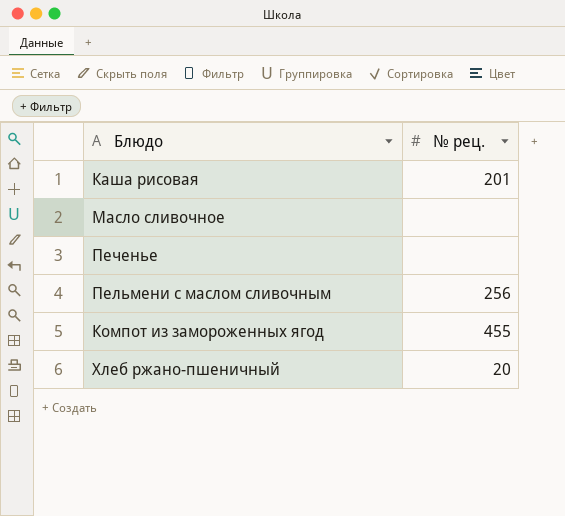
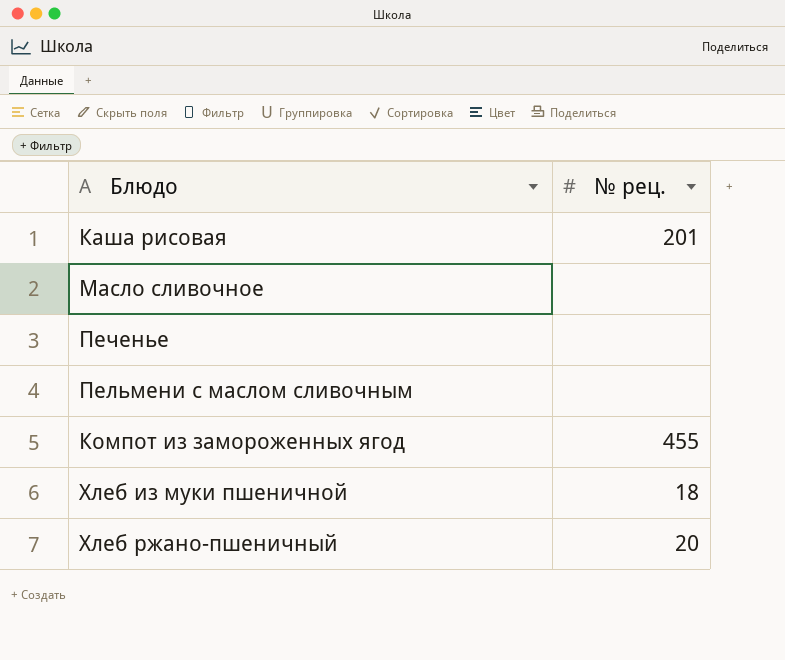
Пельмени с маслом сливочным | № рец.: 256 -> none
row Хлеб из муки пшеничной: none -> 18

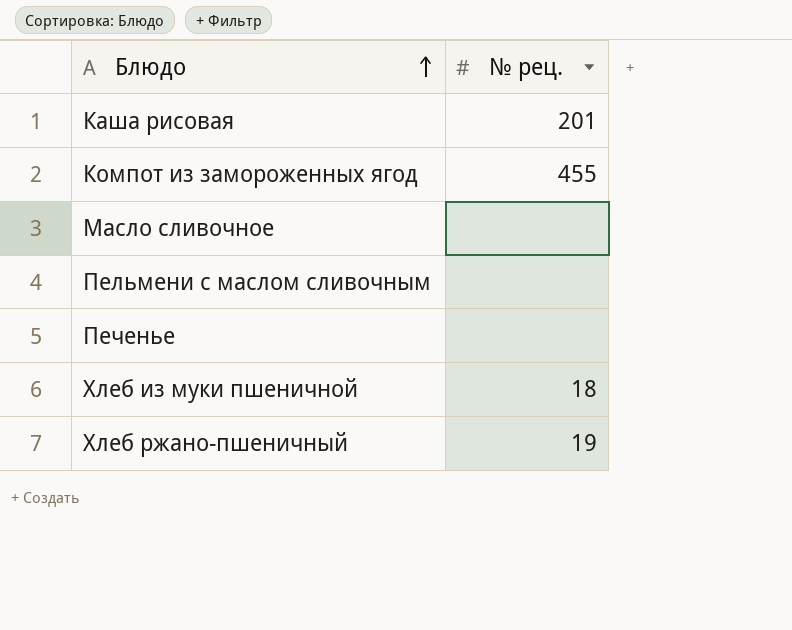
row order: none -> Блюдо ascending
Хлеб ржано-пшеничный | № рец.: 20 -> 19

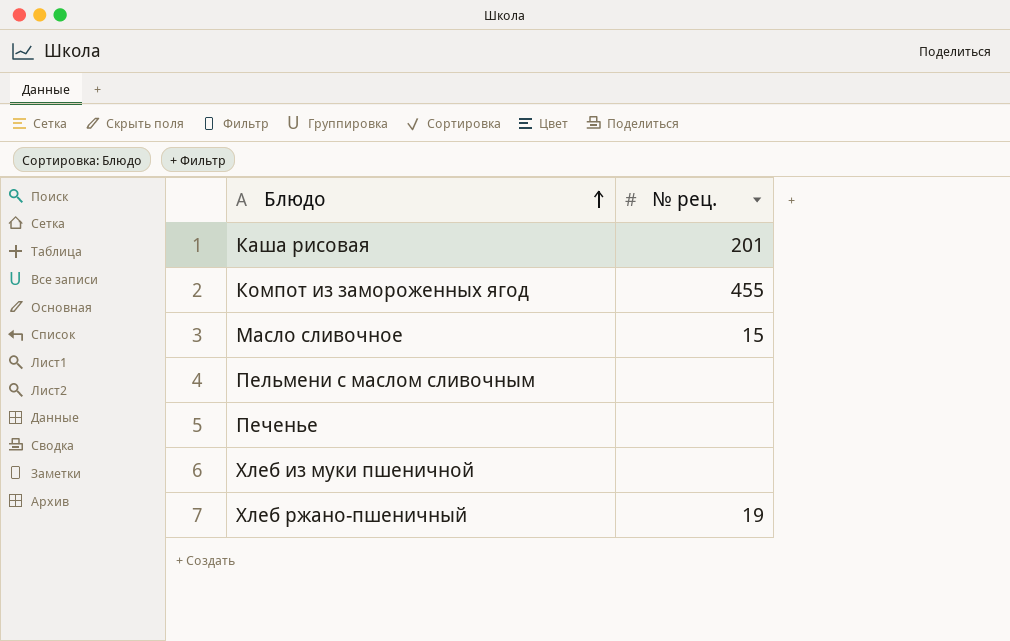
Масло сливочное | № рец.: none -> 15
Хлеб из муки пшеничной | № рец.: 18 -> none

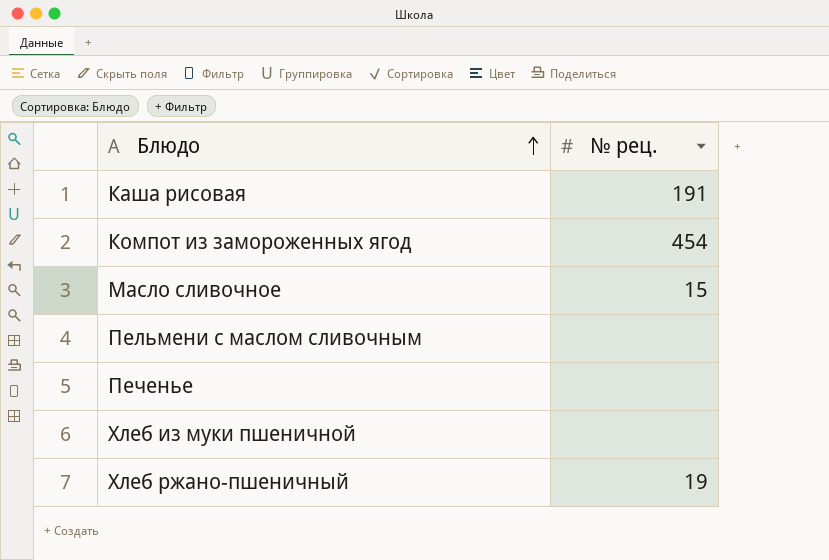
Каша рисовая | № рец.: 201 -> 191
Компот из замороженных ягод | № рец.: 455 -> 454

